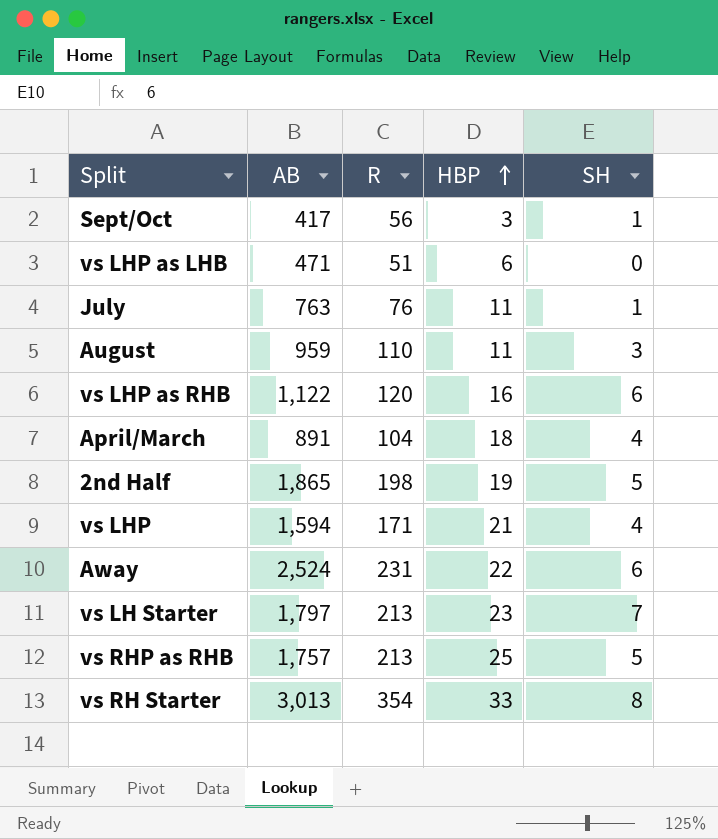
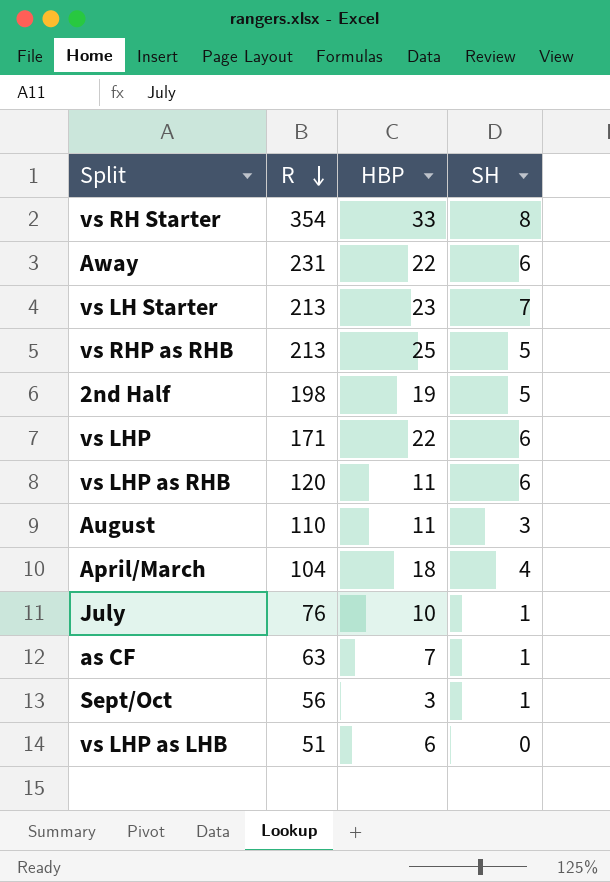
row order: HBP ascending -> R descending
column AB | position: 2 -> none
vs LHP | HBP: 21 -> 22
vs LHP | SH: 4 -> 6
vs LHP as RHB | HBP: 16 -> 11
July | HBP: 11 -> 10
row as CF: none -> 63 | 7 | 1

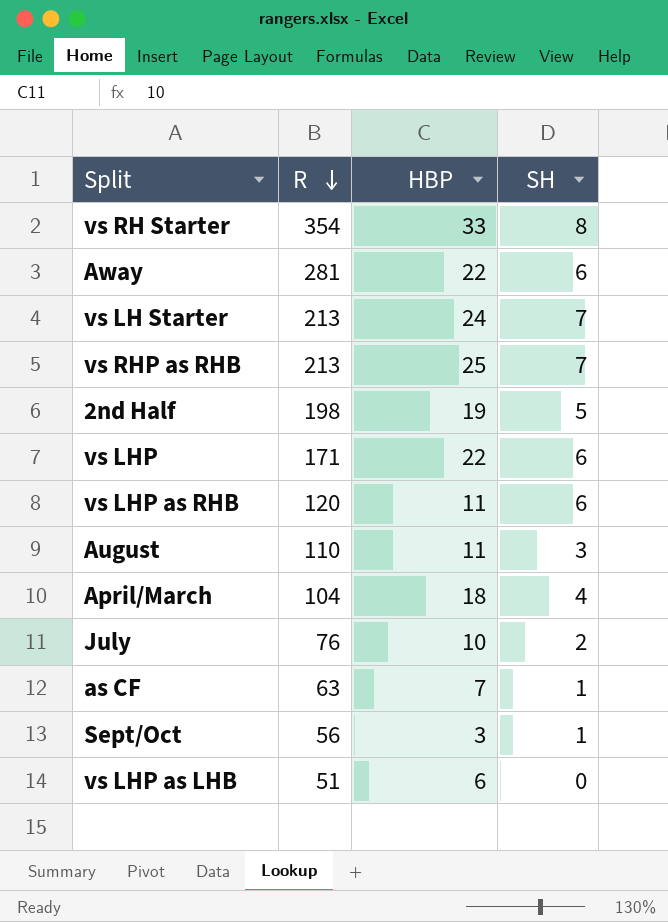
Away | R: 231 -> 281
vs LH Starter | HBP: 23 -> 24
vs RHP as RHB | SH: 5 -> 7
July | SH: 1 -> 2

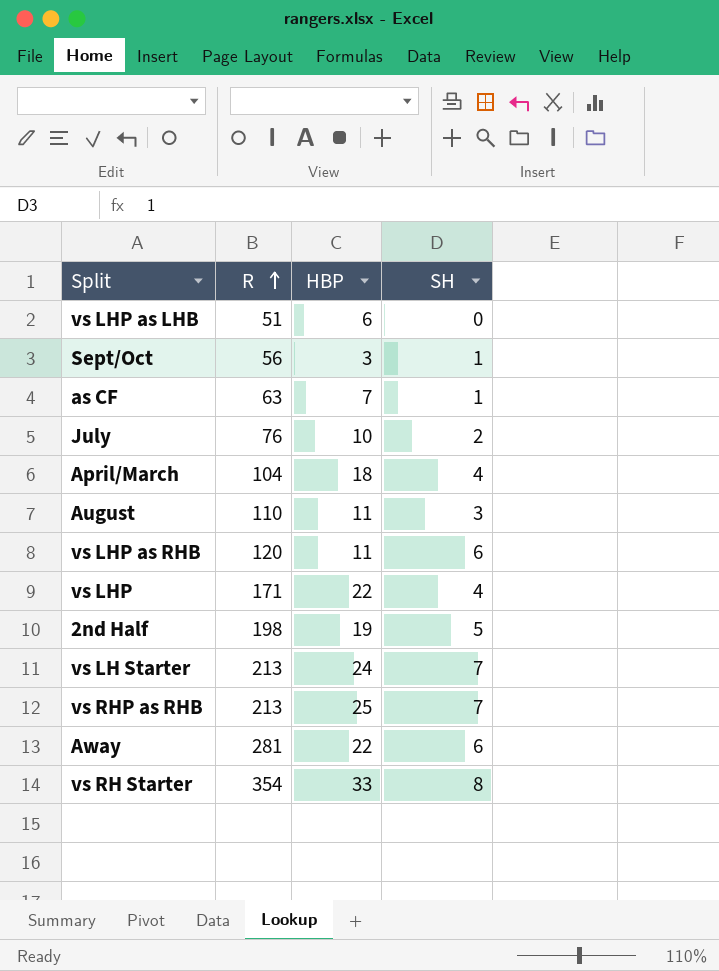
row order: R descending -> R ascending
vs LHP | SH: 6 -> 4

